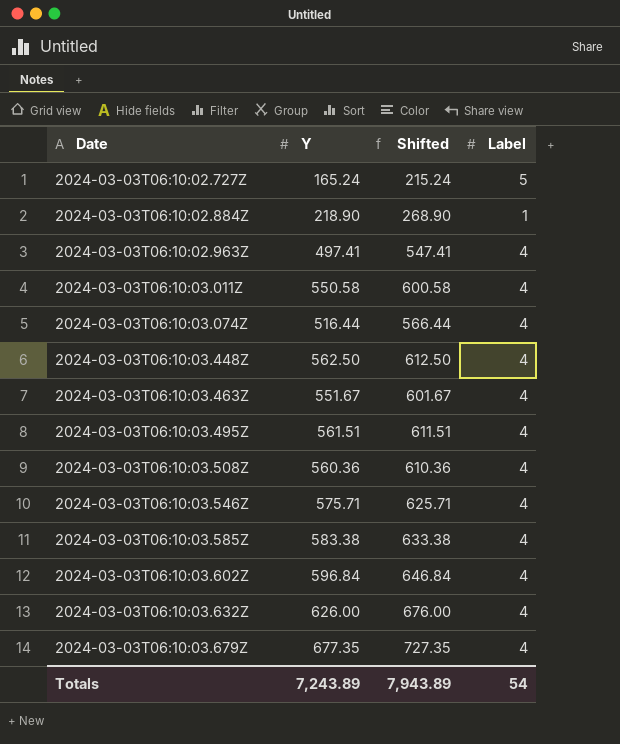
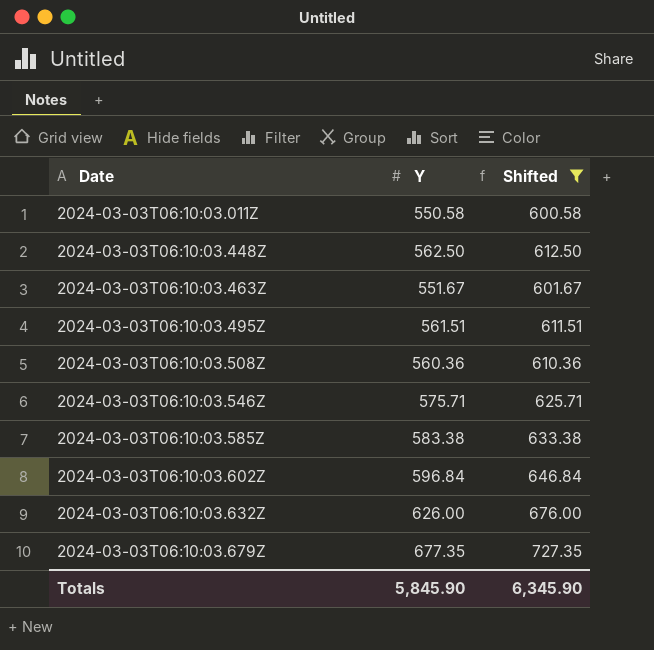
filter: none -> Shifted >= 600.58
column Label | position: 4 -> none
Totals | Y: 7,243.89 -> 5,845.90
Totals | Shifted: 7,943.89 -> 6,345.90

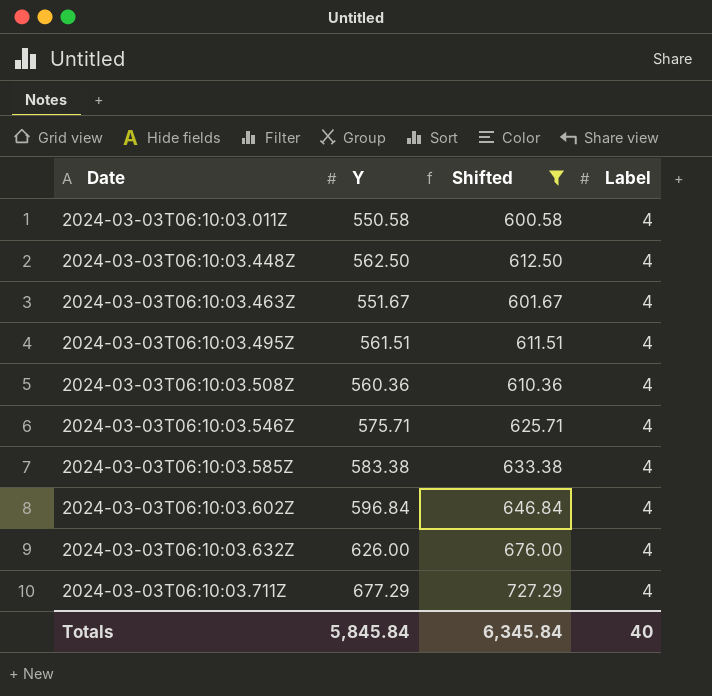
column Label | position: none -> 4
row 2024-03-03T06:10:03.679Z: 677.35 | 727.35 -> none
row 2024-03-03T06:10:03.711Z: none -> 677.29 | 727.29 | 4
Totals | Y: 5,845.90 -> 5,845.84
Totals | Shifted: 6,345.90 -> 6,345.84

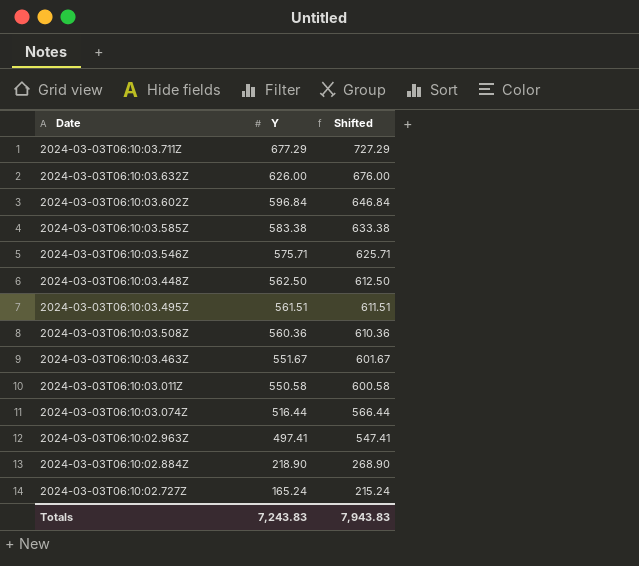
filter: Shifted >= 600.58 -> none
row order: Date ascending -> Y descending
column Label | position: 4 -> none
Totals | Y: 5,845.84 -> 7,243.83
Totals | Shifted: 6,345.84 -> 7,943.83

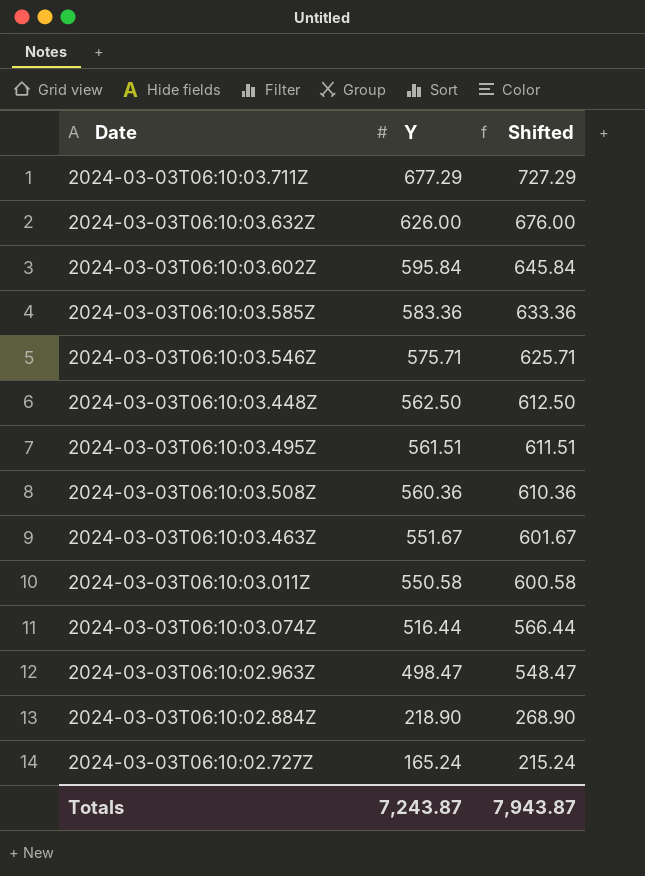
2024-03-03T06:10:03.602Z | Y: 596.84 -> 595.84
2024-03-03T06:10:03.602Z | Shifted: 646.84 -> 645.84
2024-03-03T06:10:03.585Z | Y: 583.38 -> 583.36
2024-03-03T06:10:03.585Z | Shifted: 633.38 -> 633.36
2024-03-03T06:10:02.963Z | Y: 497.41 -> 498.47
2024-03-03T06:10:02.963Z | Shifted: 547.41 -> 548.47
Totals | Y: 7,243.83 -> 7,243.87
Totals | Shifted: 7,943.83 -> 7,943.87

